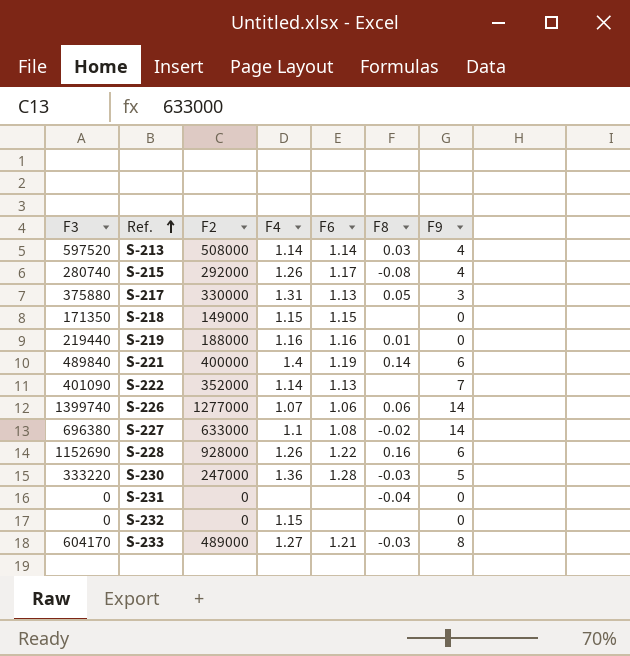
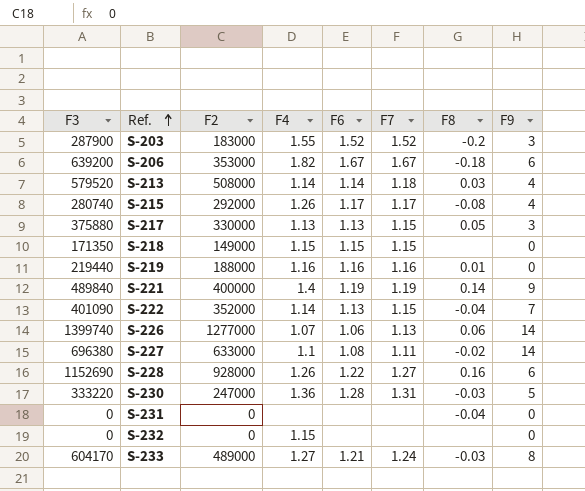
column F7 | position: none -> 6
row S-203: none -> 287900 | 183000 | 1.55 | 1.52 | 1.52 | -0.2 | 3
row S-206: none -> 639200 | 353000 | 1.82 | 1.67 | 1.67 | -0.18 | 6
S-213 | F3: 597520 -> 579520
S-217 | F4: 1.31 -> 1.13
S-221 | F9: 6 -> 9
S-222 | F8: none -> -0.04

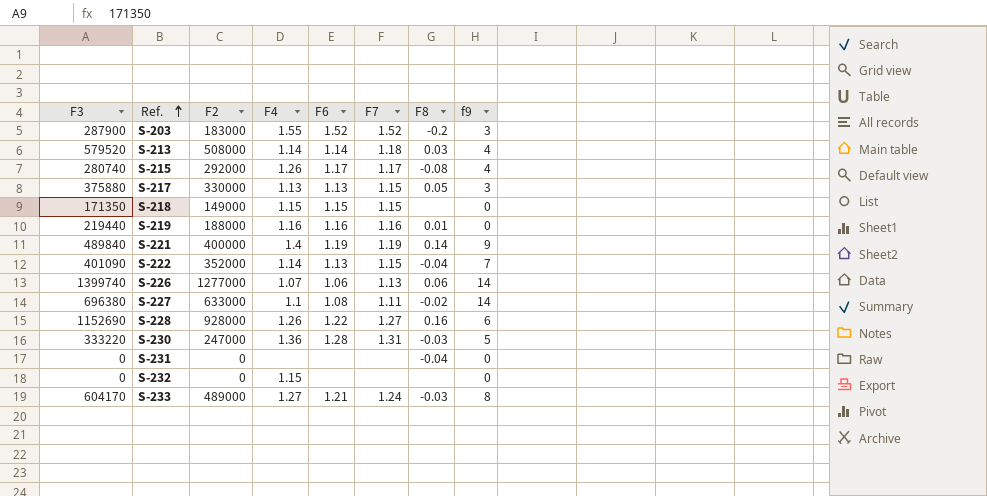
column name: F9 -> f9
row S-206: 639200 | 353000 | 1.82 | 1.67 | 1.67 | -0.18 | 6 -> none

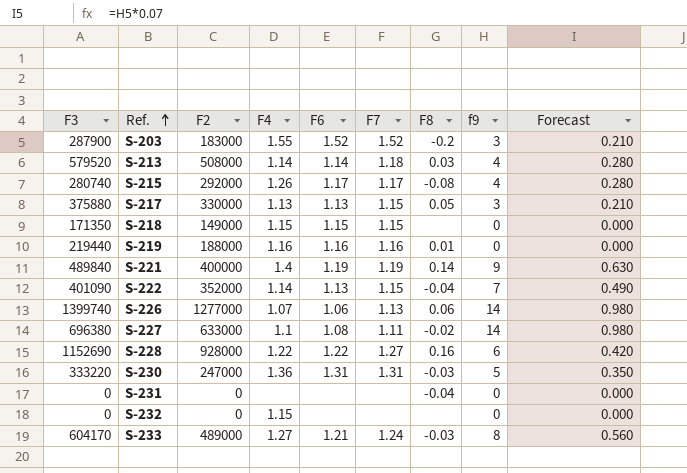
column Forecast | formula: none -> [f9] * 0.07
S-228 | F4: 1.26 -> 1.22
S-230 | F6: 1.28 -> 1.31

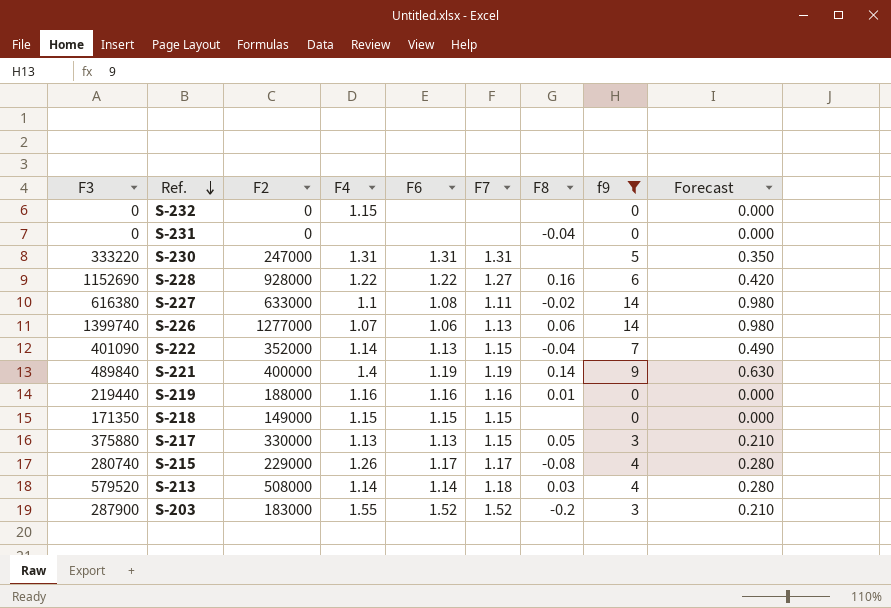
filter: none -> f9 != 8
row order: Ref. ascending -> Ref. descending
S-230 | F4: 1.36 -> 1.31
S-230 | F8: -0.03 -> none
S-227 | F3: 696380 -> 616380
S-215 | F2: 292000 -> 229000

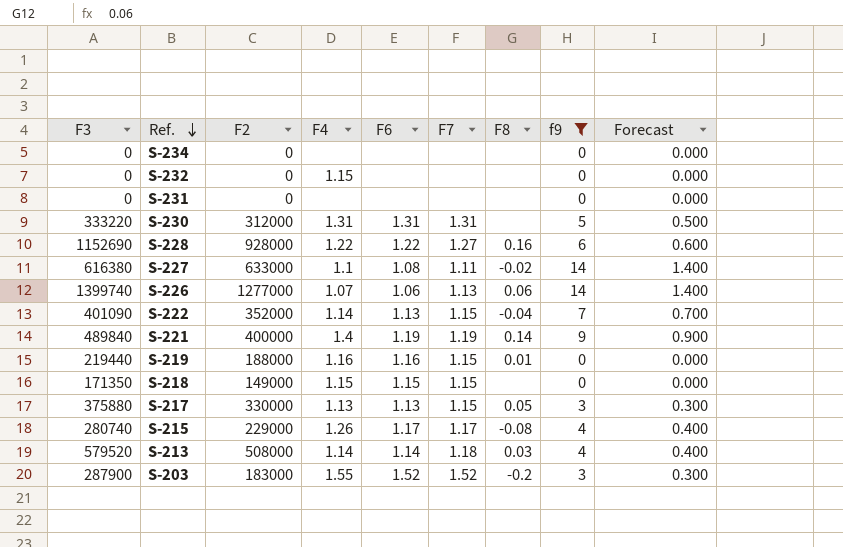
column Forecast | formula: [f9] * 0.07 -> [f9] * 0.1
row S-234: none -> 0 | 0 | none | none | none | none | 0 | 0.000
S-231 | F8: -0.04 -> none
S-230 | F2: 247000 -> 312000
S-219 | F7: 1.16 -> 1.15

